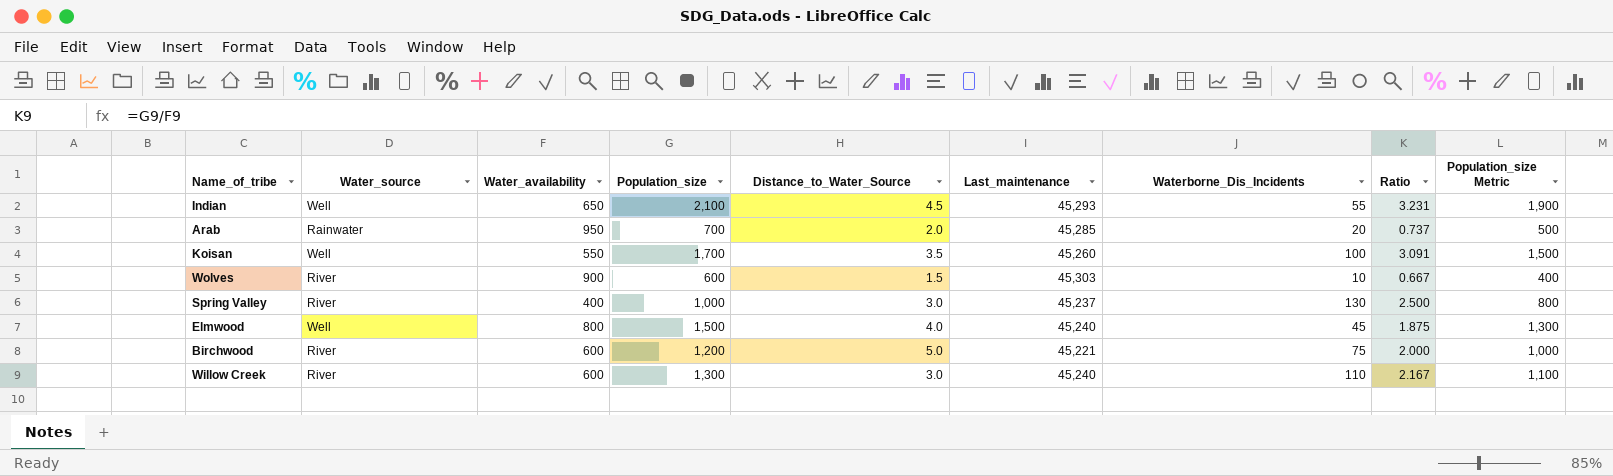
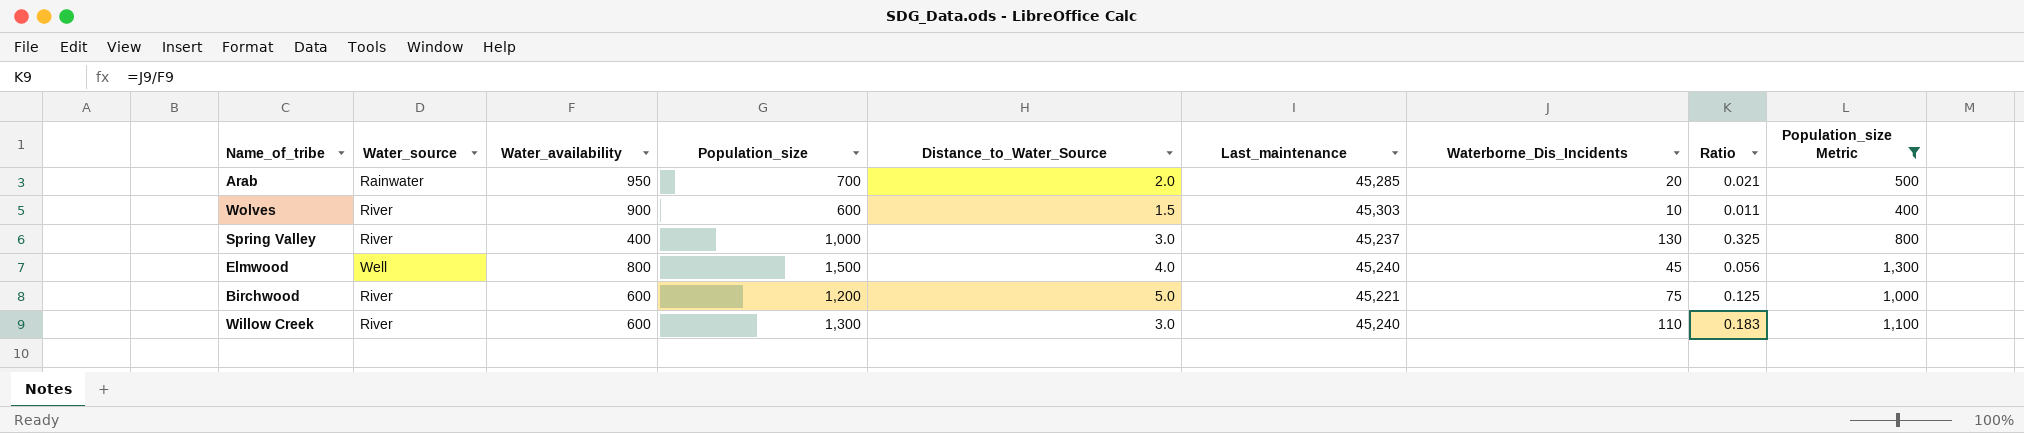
filter: none -> Population_size Metric <= 1,300
column Ratio | formula: [Population_size] / [Water_availability] -> [Waterborne_Dis_Incidents] / [Water_availability]

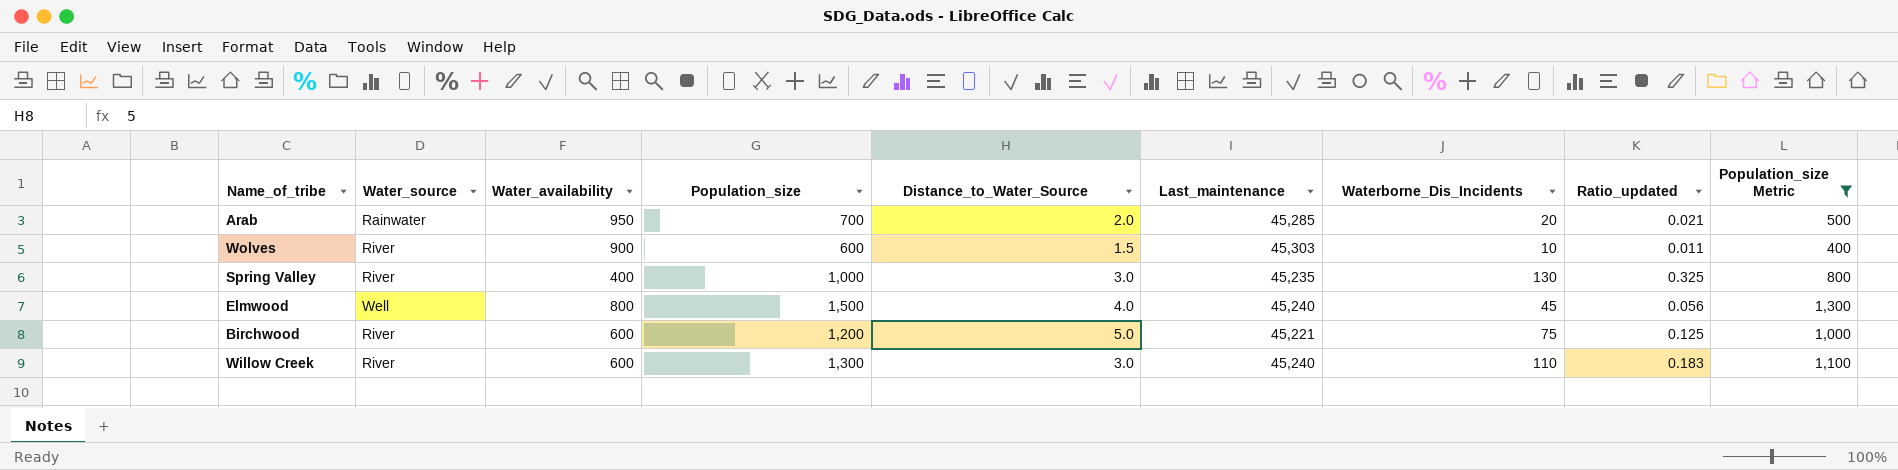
column name: Ratio -> Ratio_updated
Spring Valley | Last_maintenance: 45,237 -> 45,235

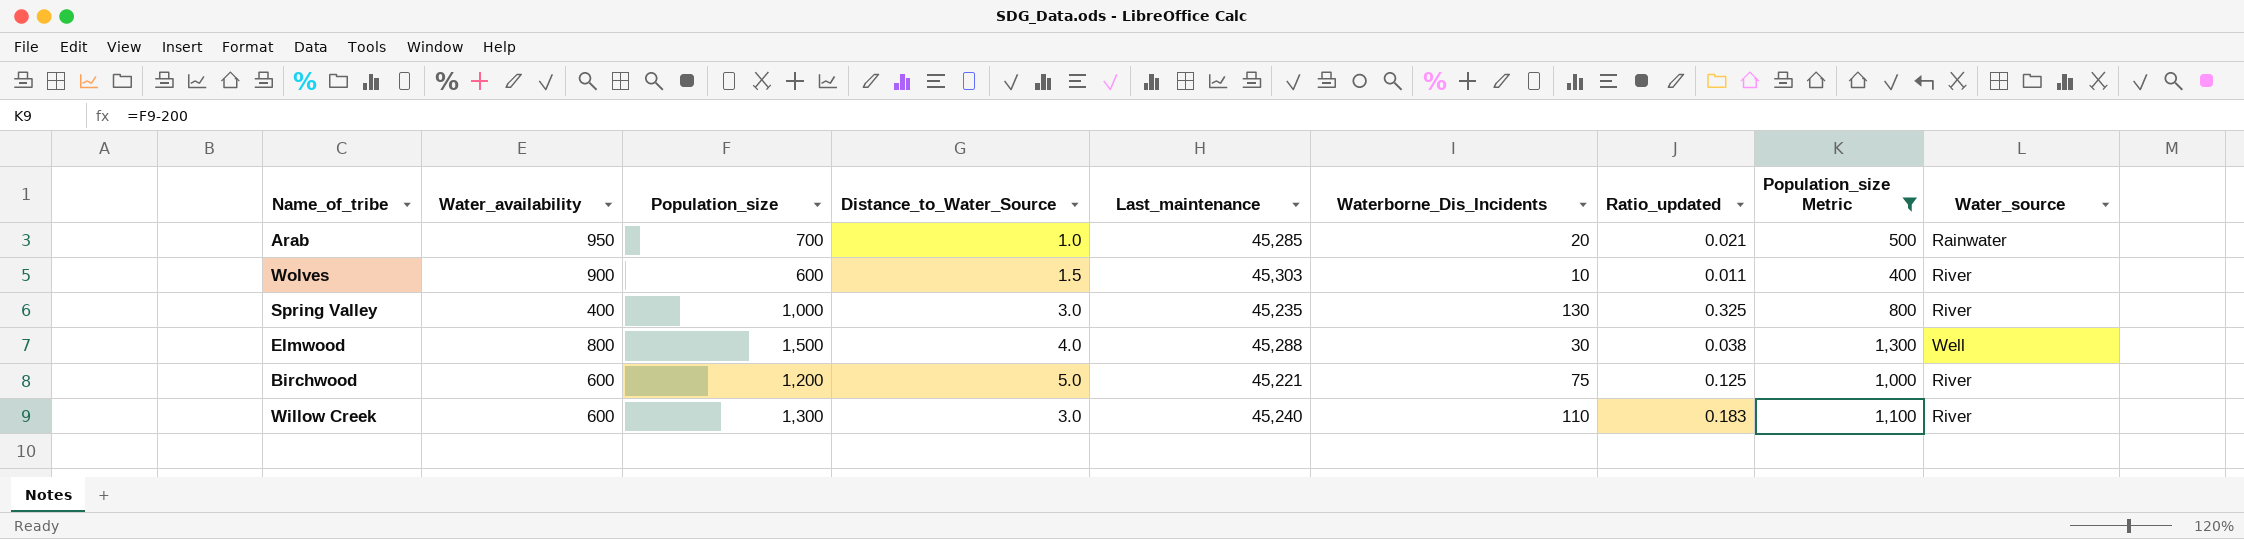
column Water_source | position: 2 -> 9
Arab | Distance_to_Water_Source: 2.0 -> 1.0
Elmwood | Last_maintenance: 45,240 -> 45,288
Elmwood | Waterborne_Dis_Incidents: 45 -> 30
Elmwood | Ratio_updated: 0.056 -> 0.038

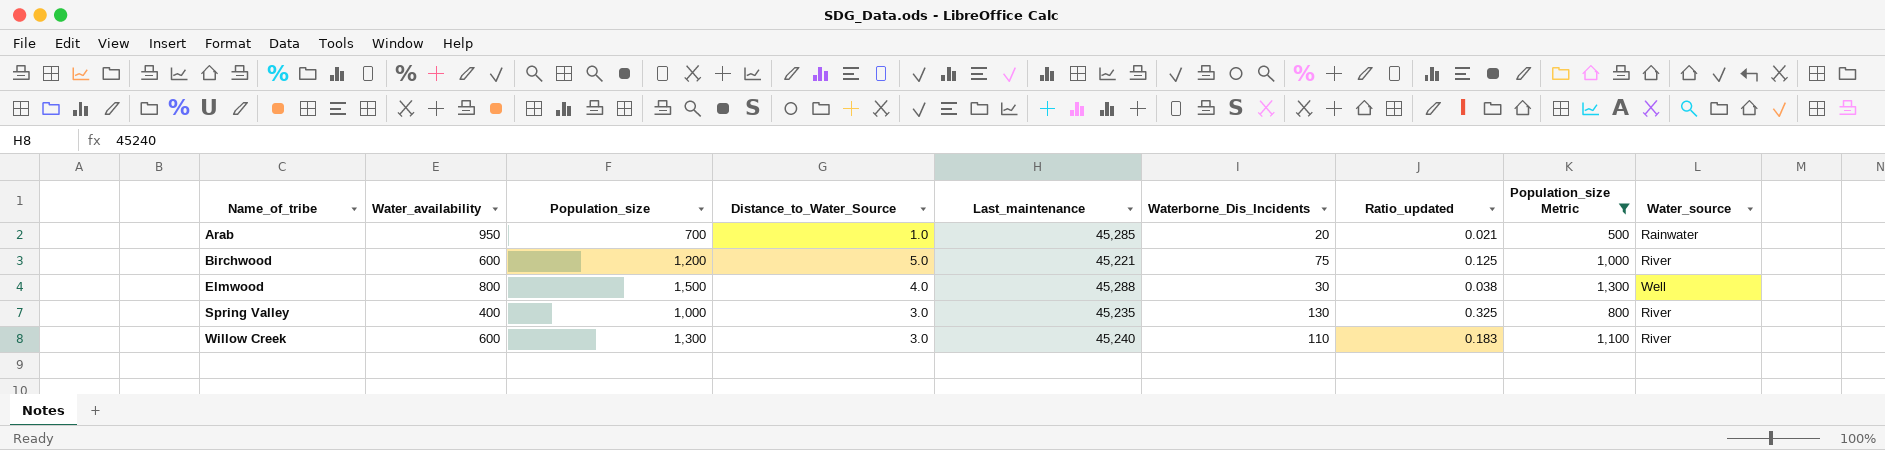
row order: none -> Name_of_tribe ascending
row Wolves: 900 | 600 | 1.5 | 45,303 | 10 | 0.011 | 400 | River -> none

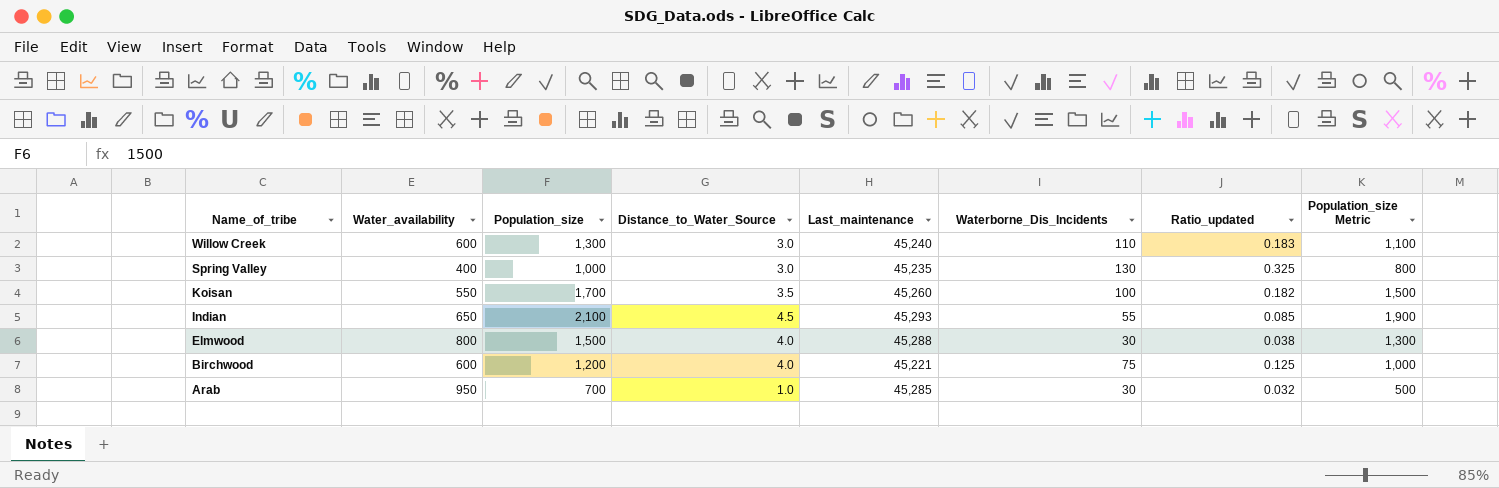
filter: Population_size Metric <= 1,300 -> none
row order: Name_of_tribe ascending -> Name_of_tribe descending
column Water_source | position: 9 -> none
Birchwood | Distance_to_Water_Source: 5.0 -> 4.0
Arab | Waterborne_Dis_Incidents: 20 -> 30
Arab | Ratio_updated: 0.021 -> 0.032

